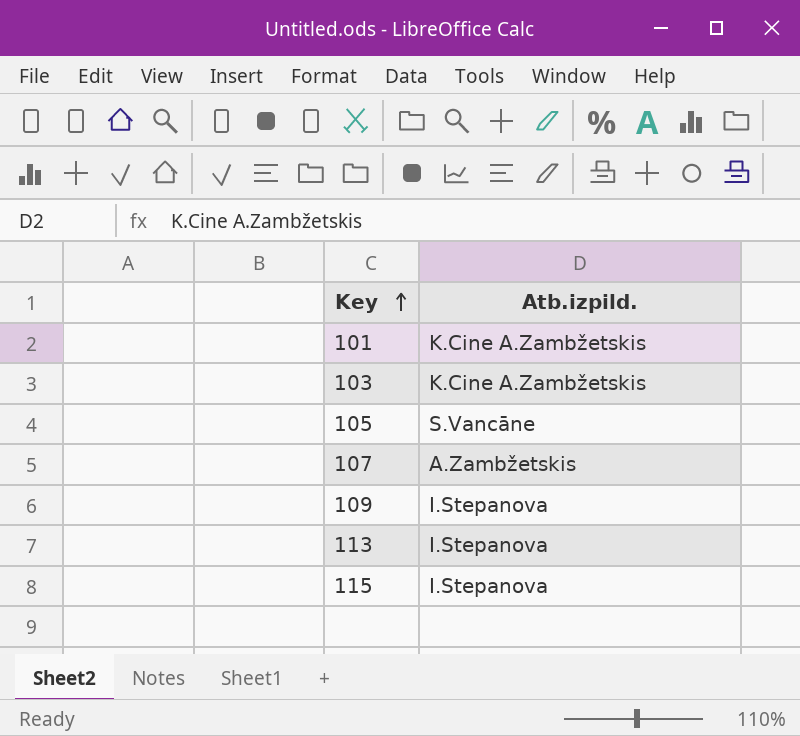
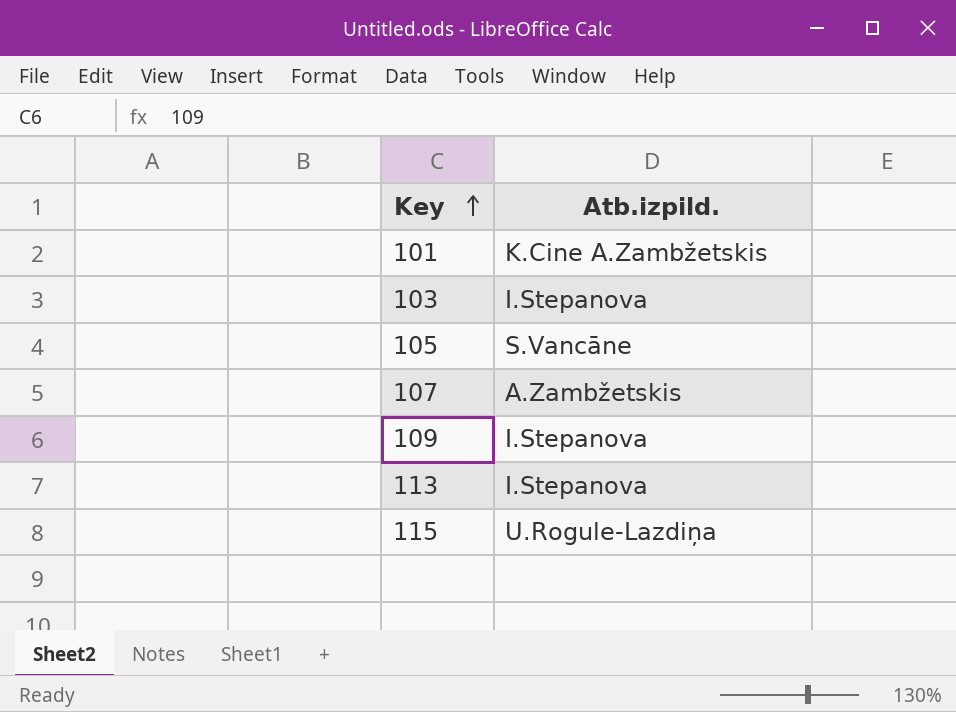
103 | Atb.izpild.: K.Cine A.Zambžetskis -> I.Stepanova
115 | Atb.izpild.: I.Stepanova -> U.Rogule-Lazdiņa

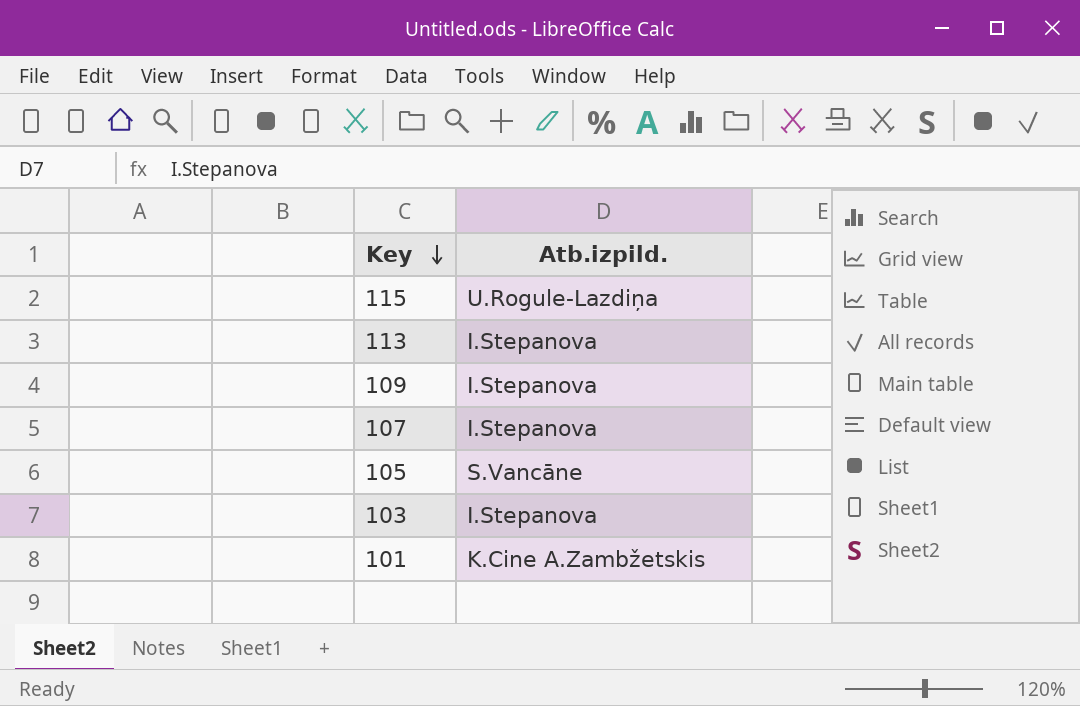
row order: Key ascending -> Key descending
107 | Atb.izpild.: A.Zambžetskis -> I.Stepanova

